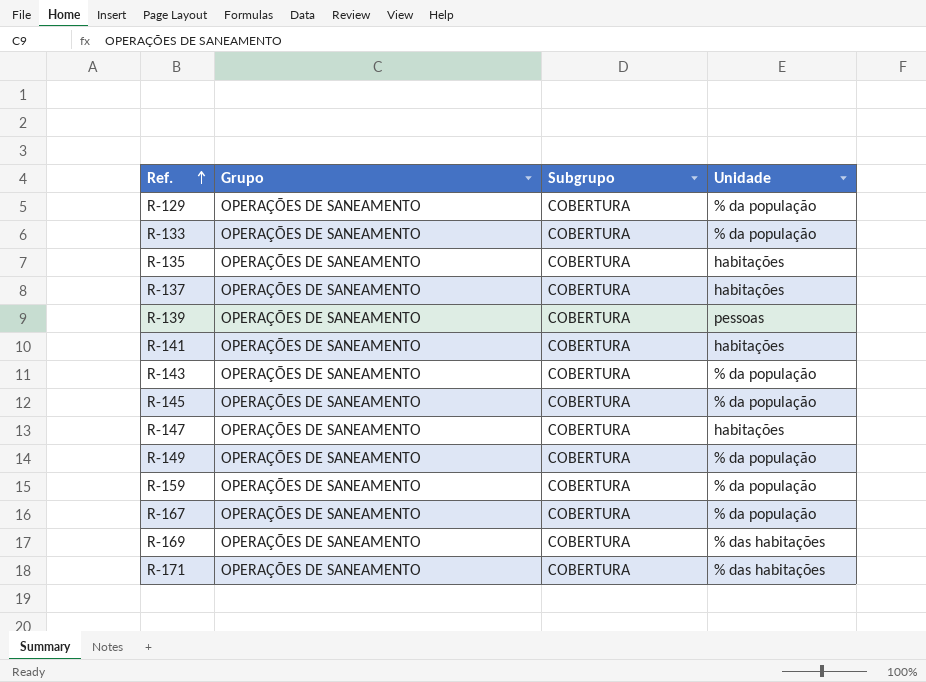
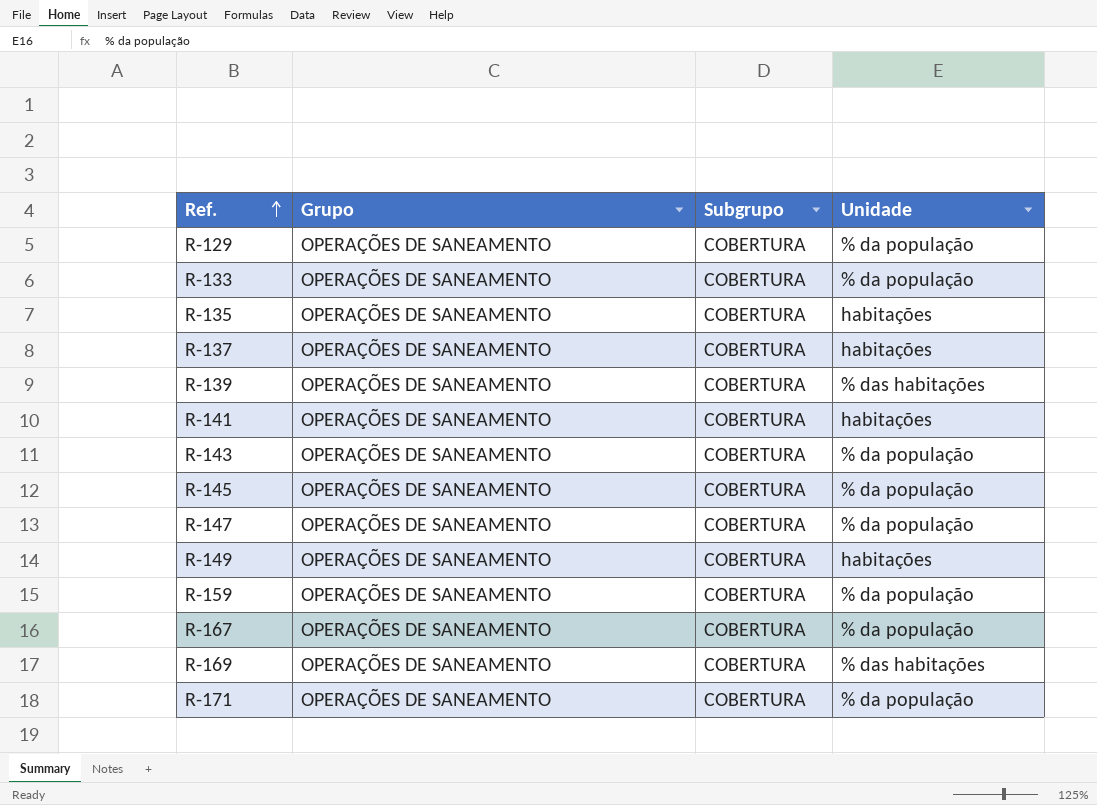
R-139 | Unidade: pessoas -> % das habitações
R-147 | Unidade: habitações -> % da população
R-149 | Unidade: % da população -> habitações
R-171 | Unidade: % das habitações -> % da população

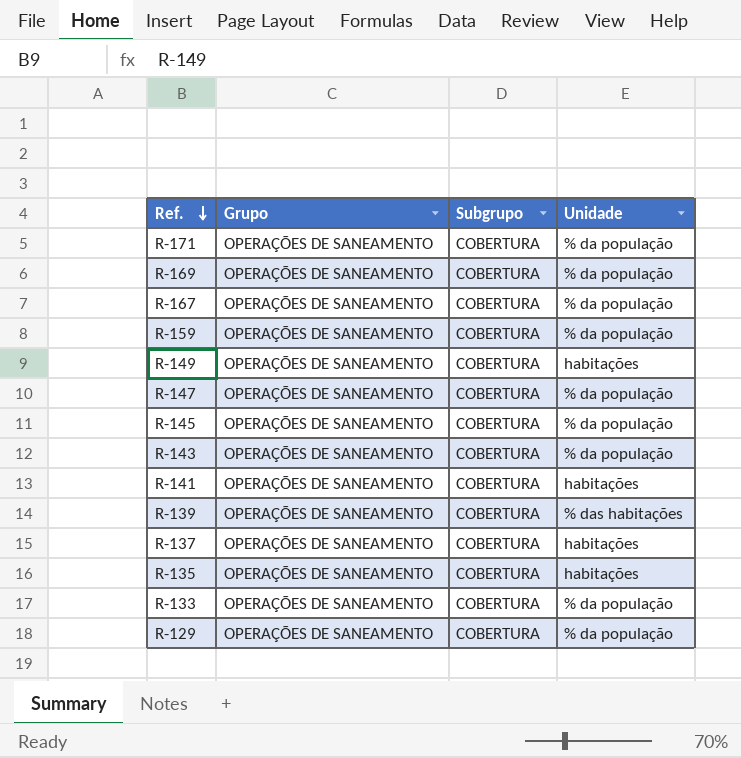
row order: Ref. ascending -> Ref. descending
R-169 | Unidade: % das habitações -> % da população

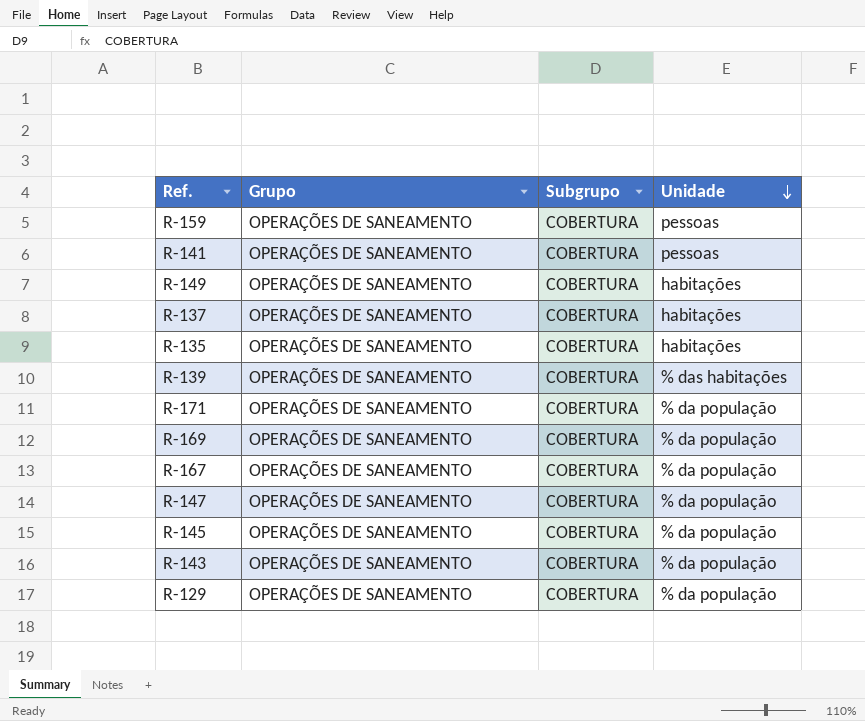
row order: Ref. descending -> Unidade descending
row R-133: OPERAÇÕES DE SANEAMENTO | COBERTURA | % da população -> none
R-159 | Unidade: % da população -> pessoas
R-141 | Unidade: habitações -> pessoas

